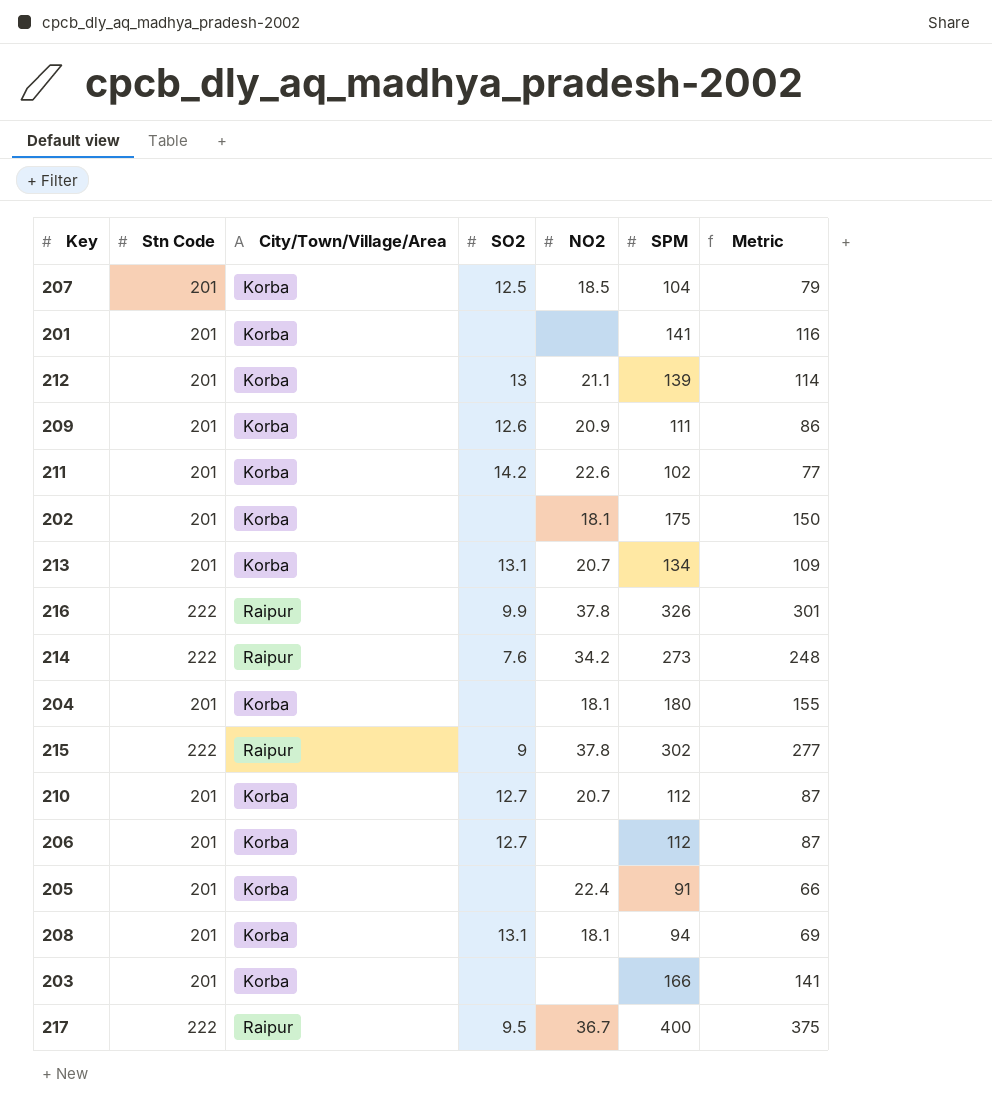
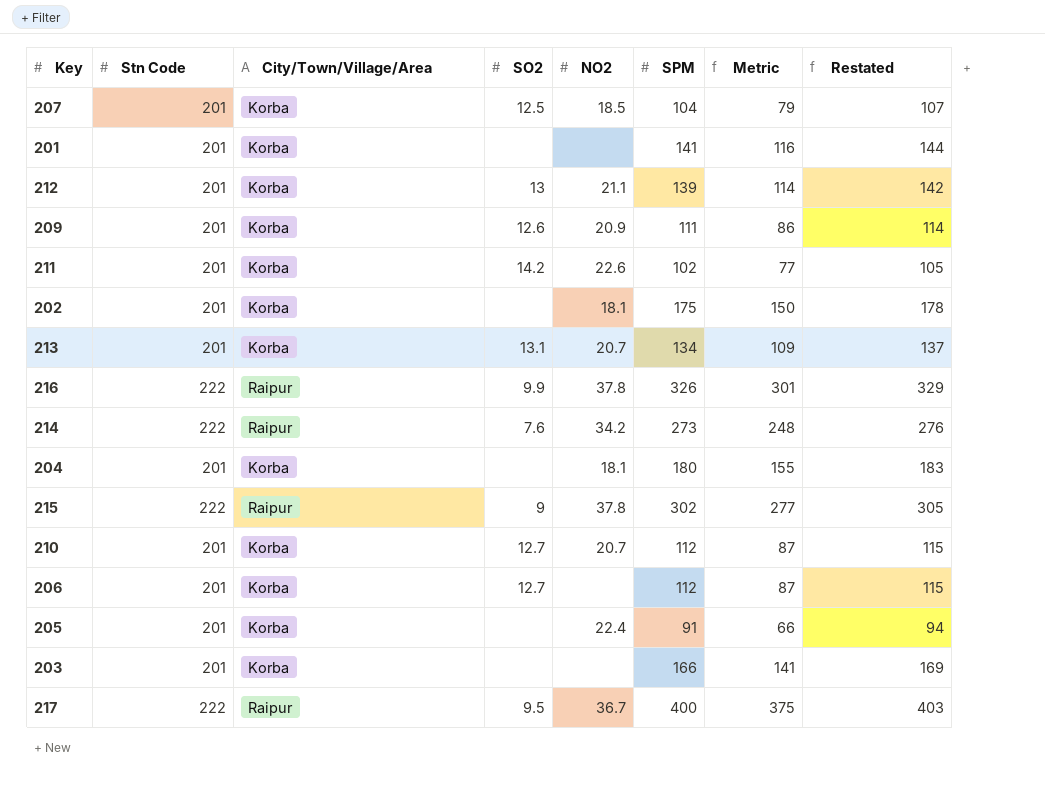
column Restated | formula: none -> [SPM] + 3
row 208: 201 | Korba | 13.1 | 18.1 | 94 | 69 -> none

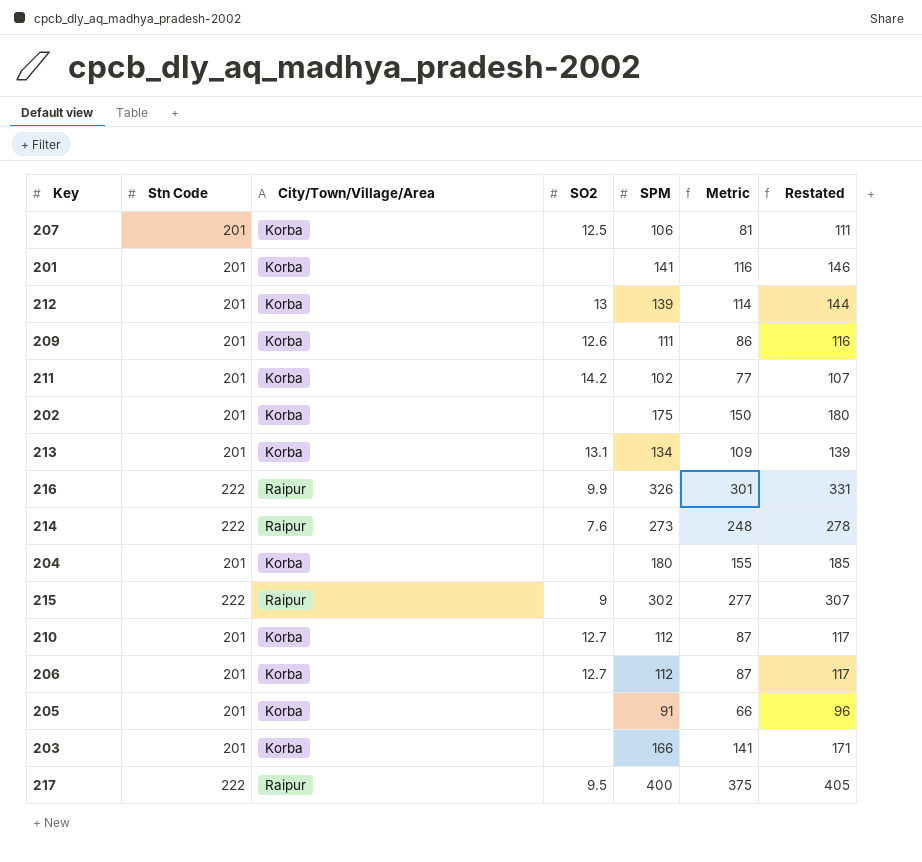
column NO2 | position: 5 -> none
column Restated | formula: [SPM] + 3 -> [SPM] + 5
207 | SPM: 104 -> 106
207 | Metric: 79 -> 81

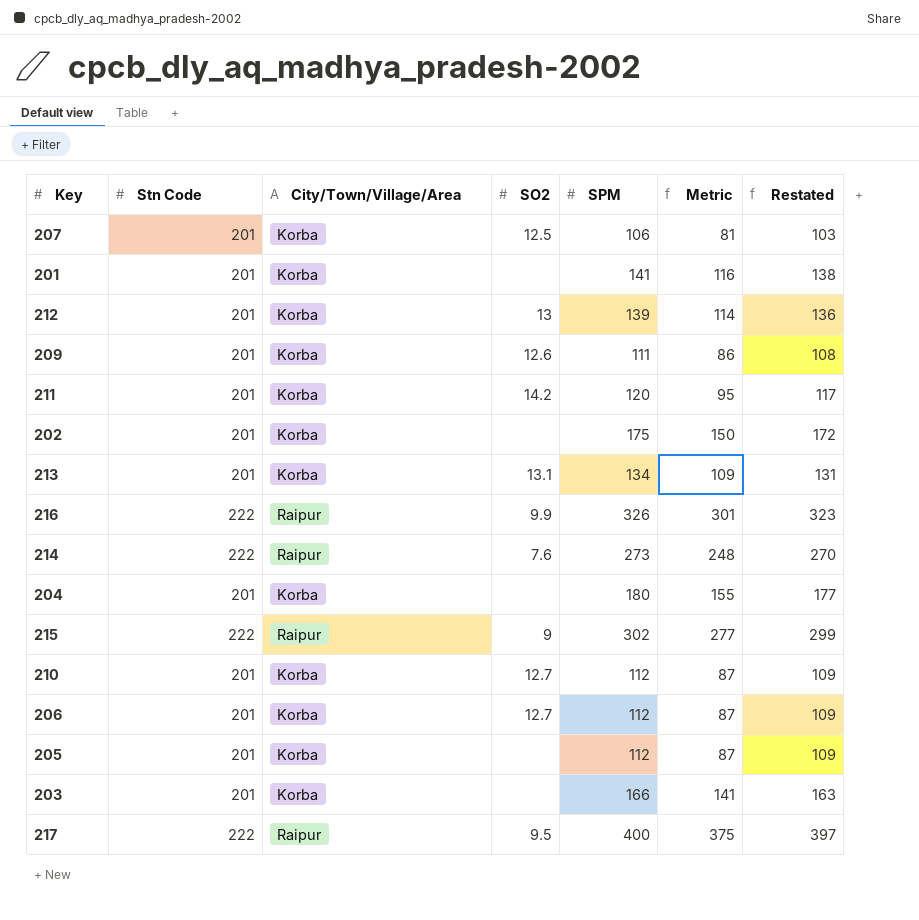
column Restated | formula: [SPM] + 5 -> [SPM] - 3
211 | SPM: 102 -> 120
211 | Metric: 77 -> 95
205 | SPM: 91 -> 112
205 | Metric: 66 -> 87

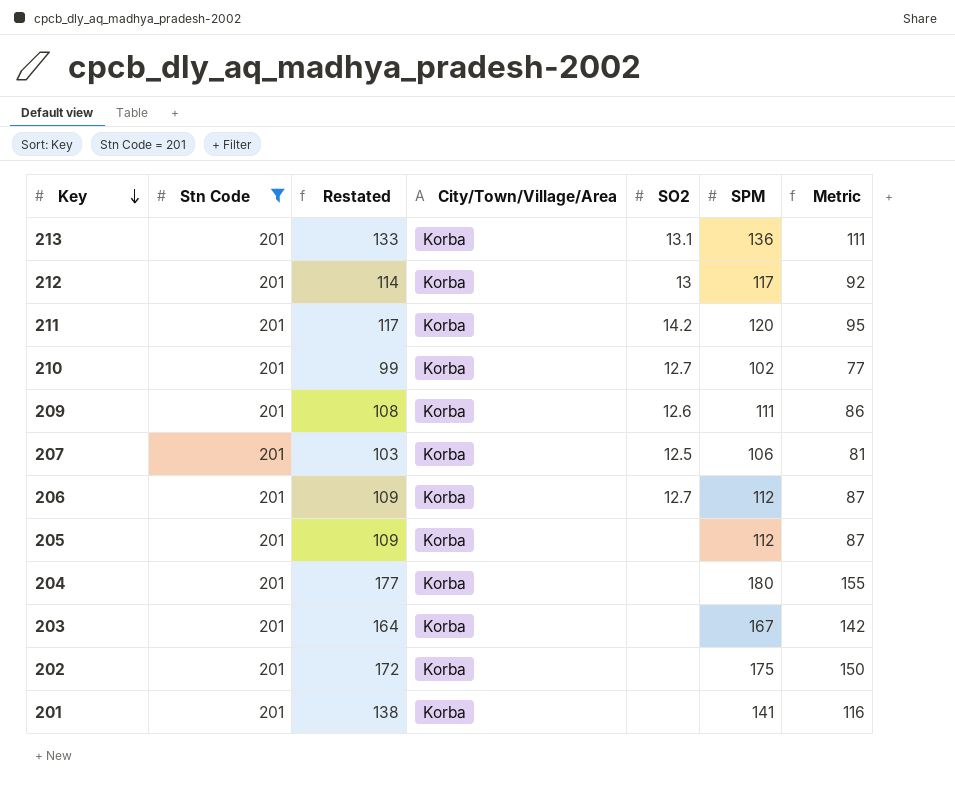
filter: none -> Stn Code = 201
row order: none -> Key descending
column Restated | position: 7 -> 3
213 | Restated: 131 -> 133
213 | SPM: 134 -> 136
213 | Metric: 109 -> 111
212 | Restated: 136 -> 114
212 | SPM: 139 -> 117
212 | Metric: 114 -> 92
210 | Restated: 109 -> 99
210 | SPM: 112 -> 102
210 | Metric: 87 -> 77
203 | Restated: 163 -> 164
203 | SPM: 166 -> 167
203 | Metric: 141 -> 142

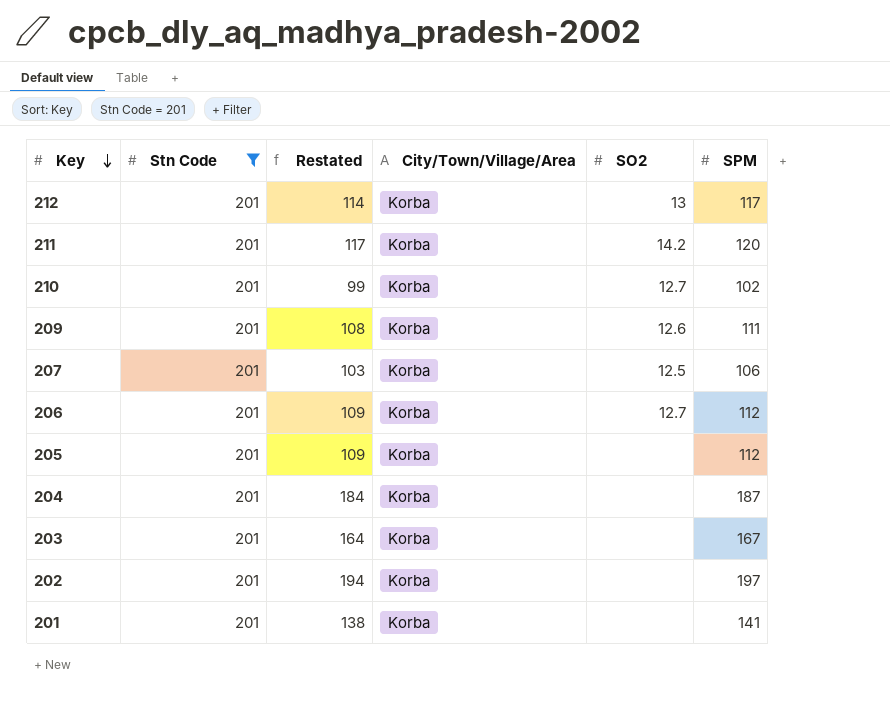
column Metric | formula: [SPM] - 25 -> none
row 213: 201 | 133 | Korba | 13.1 | 136 | 111 -> none
204 | Restated: 177 -> 184
204 | SPM: 180 -> 187
202 | Restated: 172 -> 194
202 | SPM: 175 -> 197

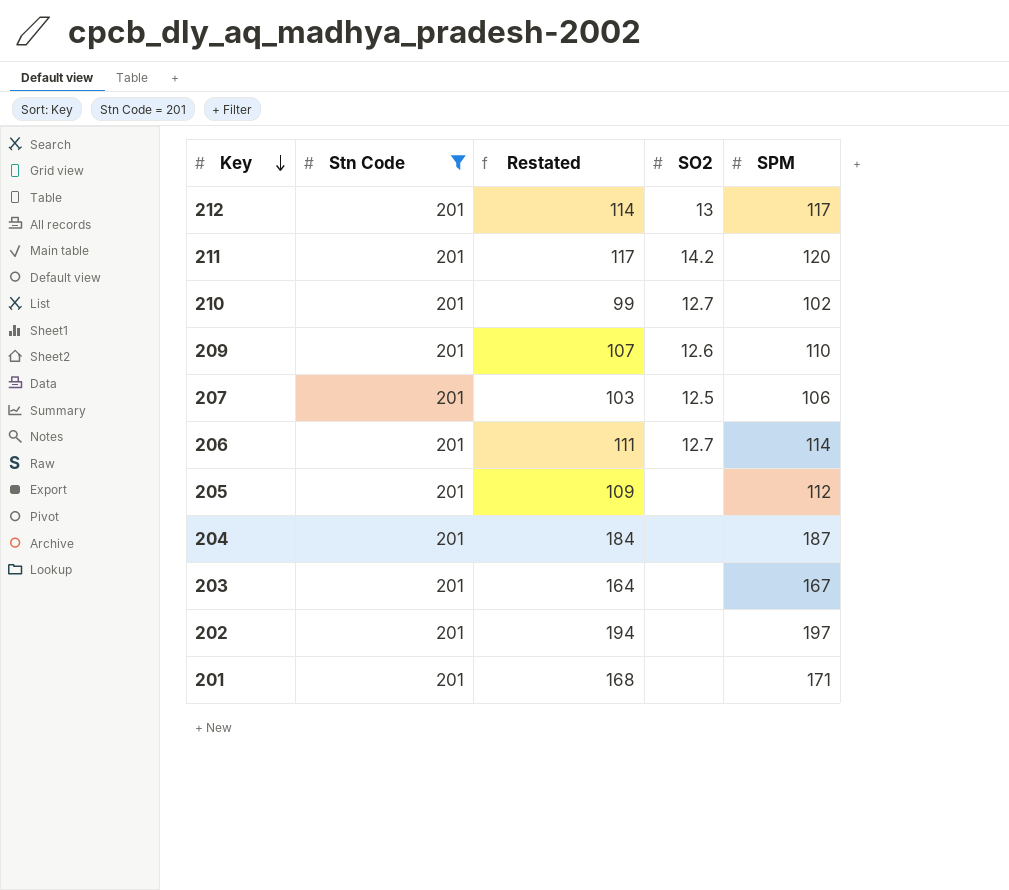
column City/Town/Village/Area | position: 4 -> none
209 | Restated: 108 -> 107
209 | SPM: 111 -> 110
206 | Restated: 109 -> 111
206 | SPM: 112 -> 114
201 | Restated: 138 -> 168
201 | SPM: 141 -> 171

